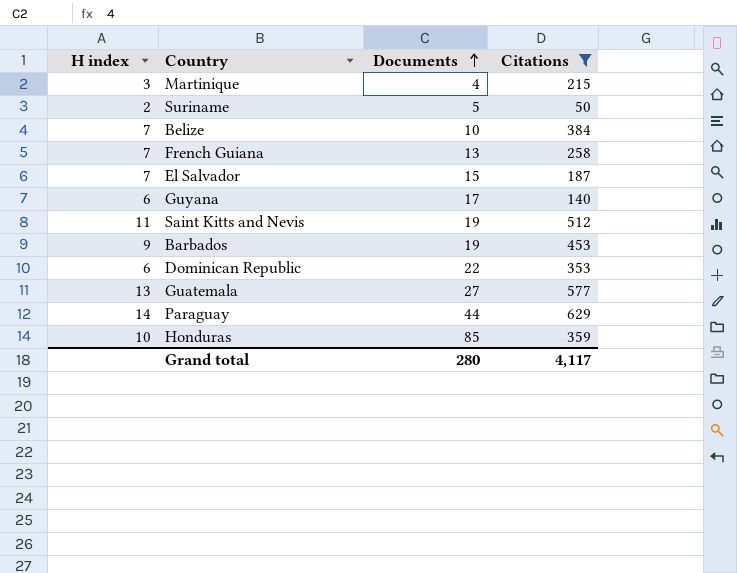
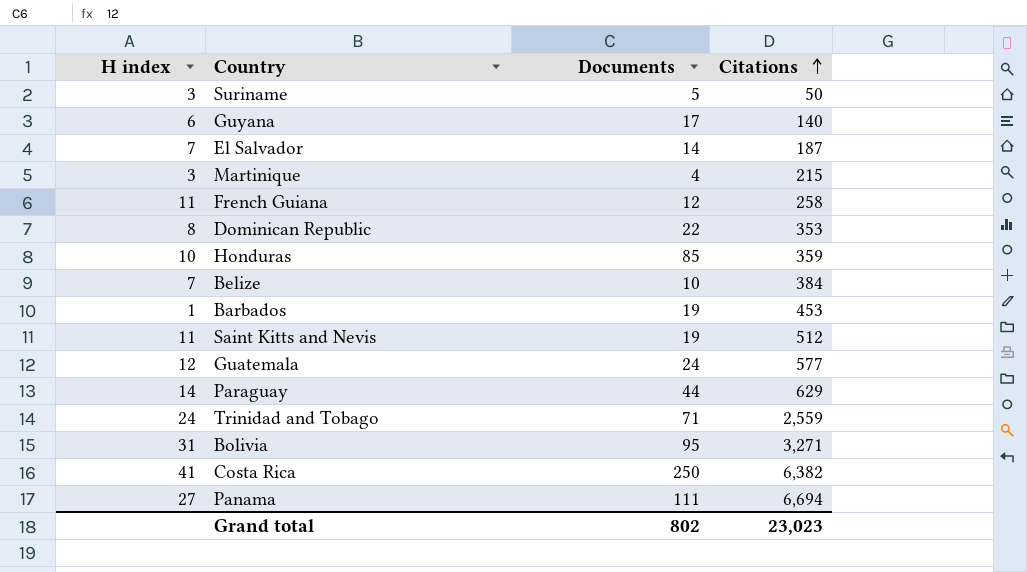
filter: Citations <= 629 -> none
row order: Documents ascending -> Citations ascending
Suriname | H index: 2 -> 3
El Salvador | Documents: 15 -> 14
French Guiana | H index: 7 -> 11
French Guiana | Documents: 13 -> 12
Dominican Republic | H index: 6 -> 8
Barbados | H index: 9 -> 1
Guatemala | H index: 13 -> 12
Guatemala | Documents: 27 -> 24
Grand total | Documents: 280 -> 802
Grand total | Citations: 4,117 -> 23,023

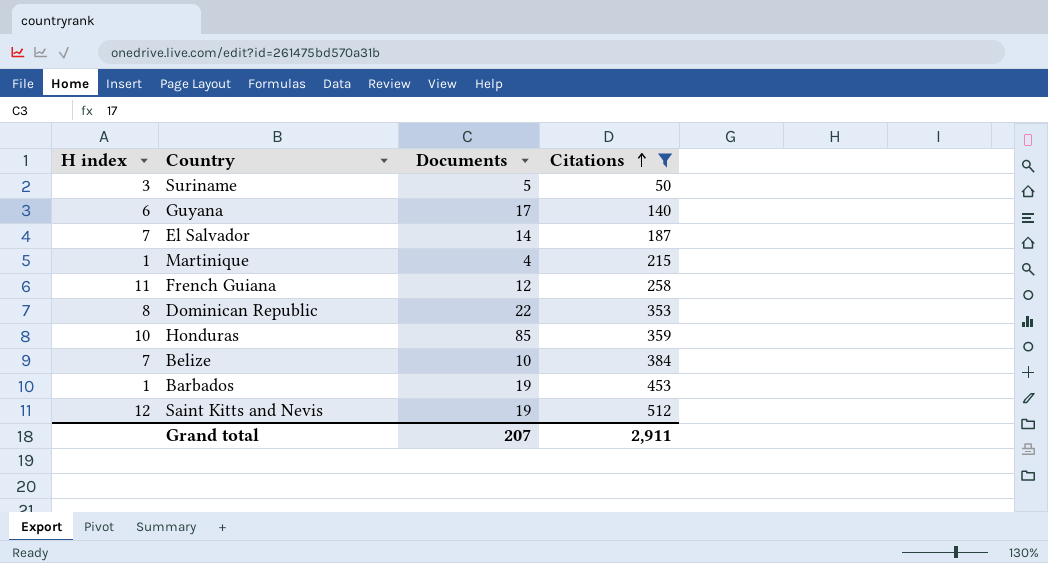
filter: none -> Citations <= 512
Martinique | H index: 3 -> 1
Saint Kitts and Nevis | H index: 11 -> 12
Grand total | Documents: 802 -> 207
Grand total | Citations: 23,023 -> 2,911

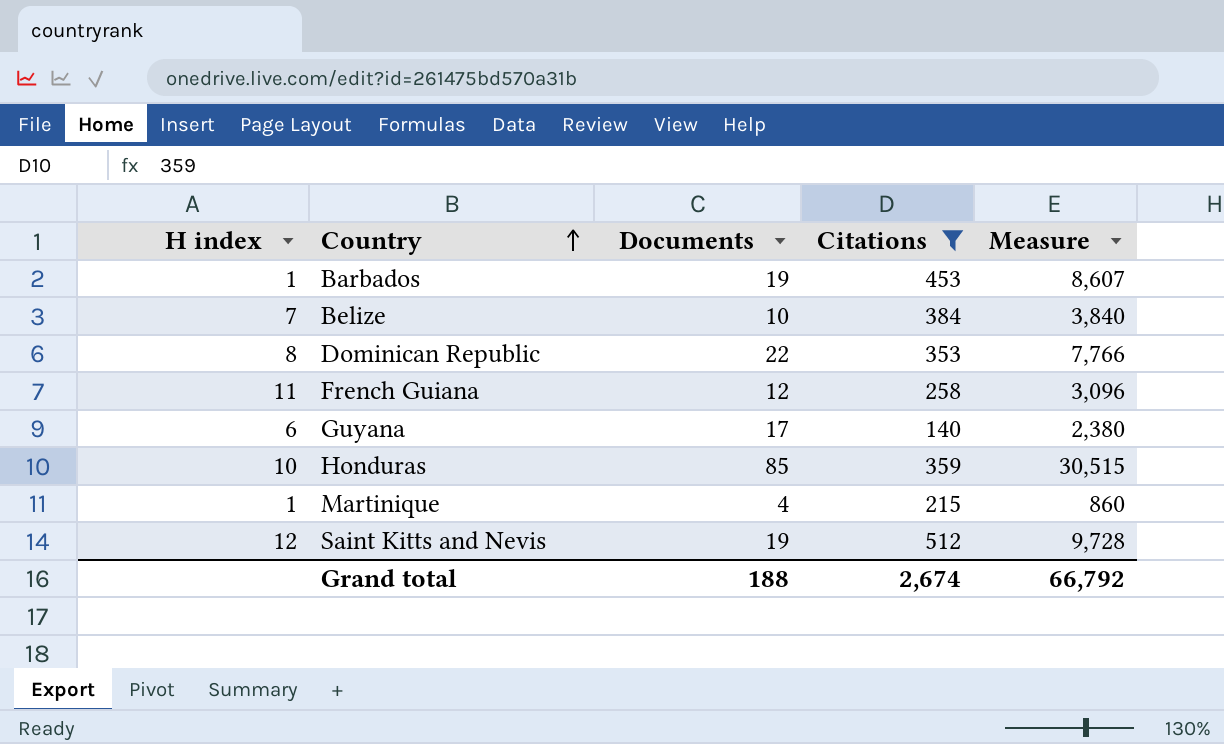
row order: Citations ascending -> Country ascending
column Measure | formula: none -> [Documents] * [Citations]
row Suriname: 3 | 5 | 50 -> none
row El Salvador: 7 | 14 | 187 -> none
Grand total | Documents: 207 -> 188
Grand total | Citations: 2,911 -> 2,674

